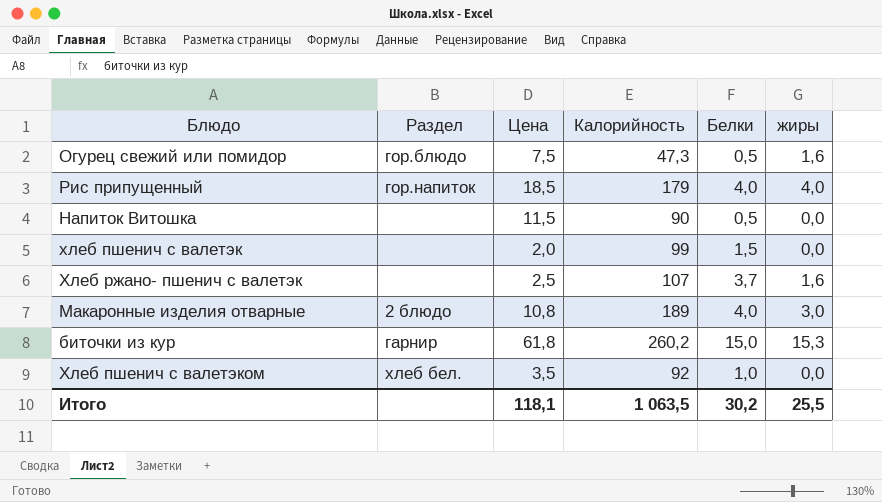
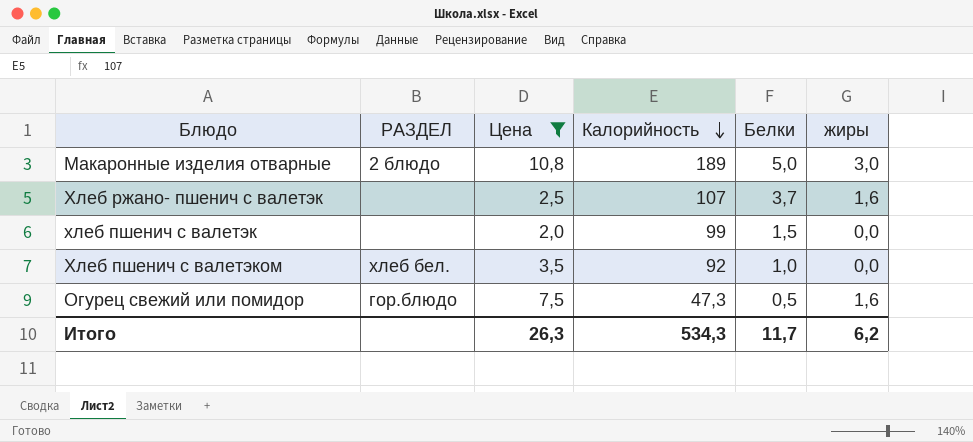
filter: none -> Цена <= 10,8
row order: none -> Калорийность descending
column name: Раздел -> РАЗДЕЛ
Макаронные изделия отварные | Белки: 4,0 -> 5,0
Итого | Цена: 118,1 -> 26,3
Итого | Калорийность: 1 063,5 -> 534,3
Итого | Белки: 30,2 -> 11,7
Итого | жиры: 25,5 -> 6,2

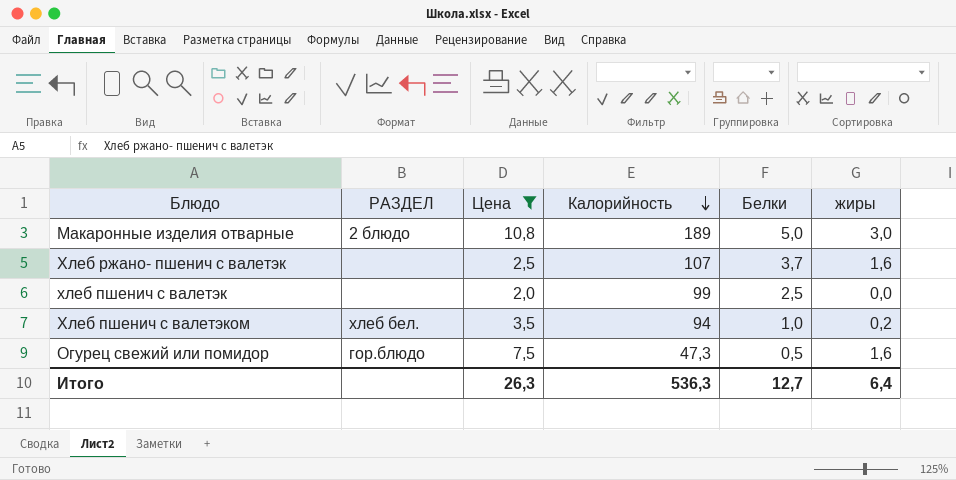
хлеб пшенич с валетэк | Белки: 1,5 -> 2,5
Хлеб пшенич с валетэком | Калорийность: 92 -> 94
Хлеб пшенич с валетэком | жиры: 0,0 -> 0,2
Итого | Калорийность: 534,3 -> 536,3
Итого | Белки: 11,7 -> 12,7
Итого | жиры: 6,2 -> 6,4

